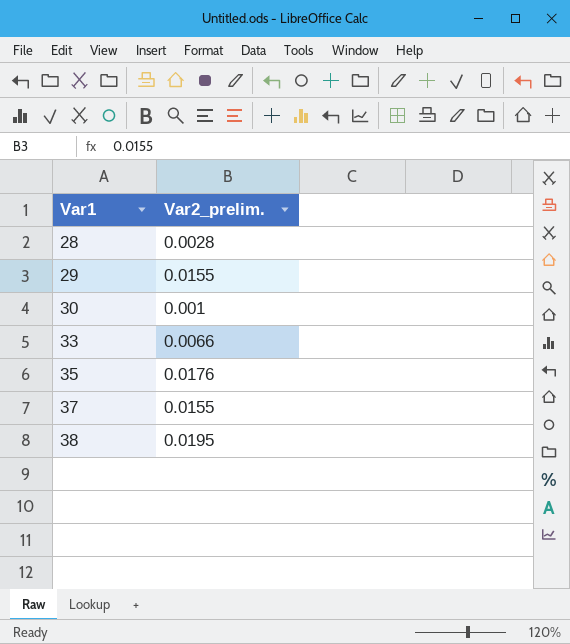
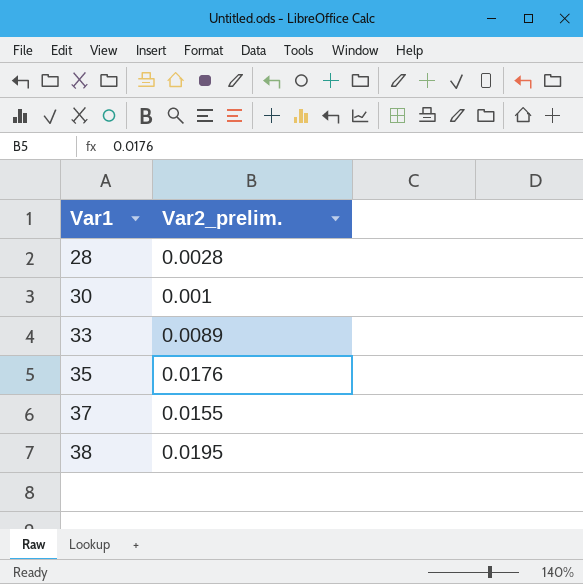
row 29: 0.0155 -> none
33 | Var2_prelim.: 0.0066 -> 0.0089

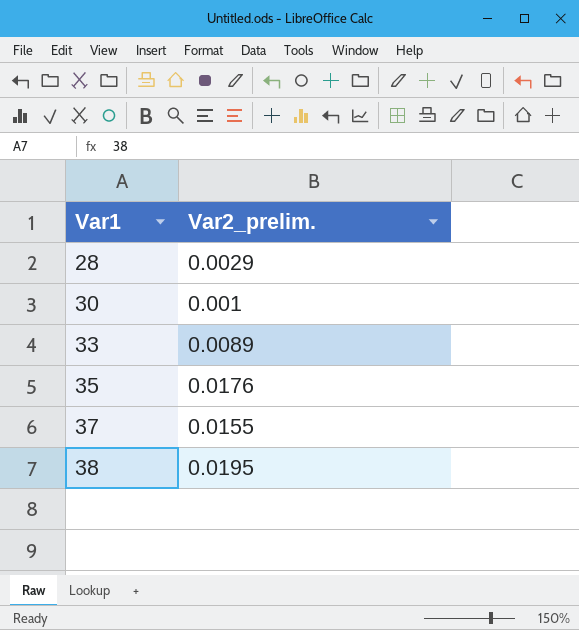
28 | Var2_prelim.: 0.0028 -> 0.0029

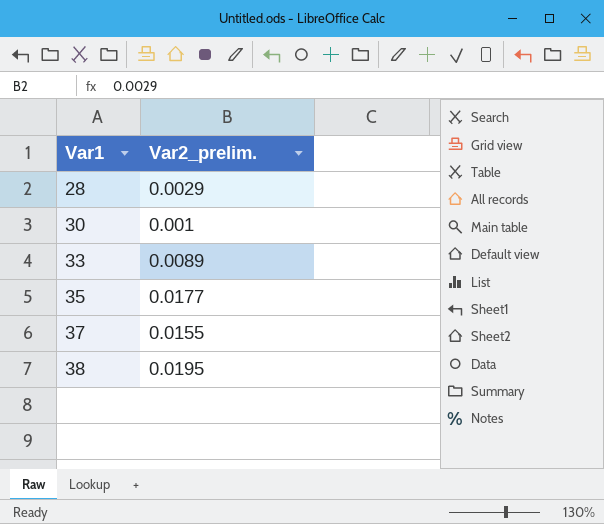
35 | Var2_prelim.: 0.0176 -> 0.0177

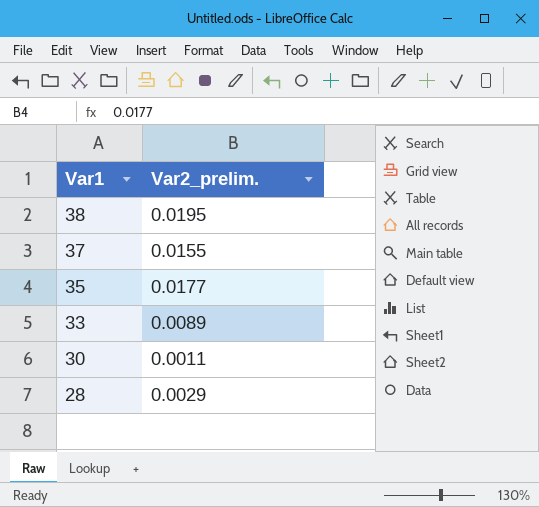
row order: Var1 ascending -> Var1 descending
30 | Var2_prelim.: 0.001 -> 0.0011

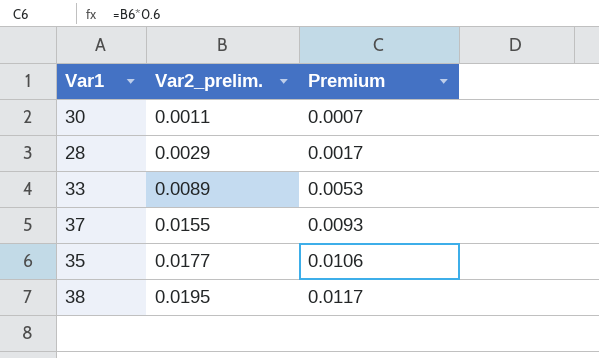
row order: Var1 descending -> Var2_prelim. ascending
column Premium | formula: none -> [Var2_prelim.] * 0.6

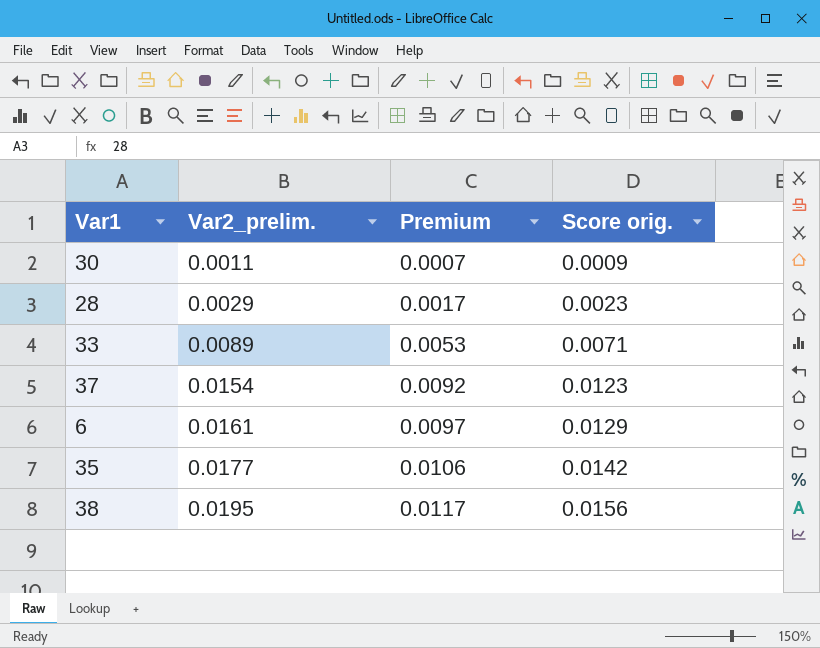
column Score orig. | formula: none -> [Var2_prelim.] * 0.8
37 | Var2_prelim.: 0.0155 -> 0.0154
37 | Premium: 0.0093 -> 0.0092
row 6: none -> 0.0161 | 0.0097 | 0.0129

